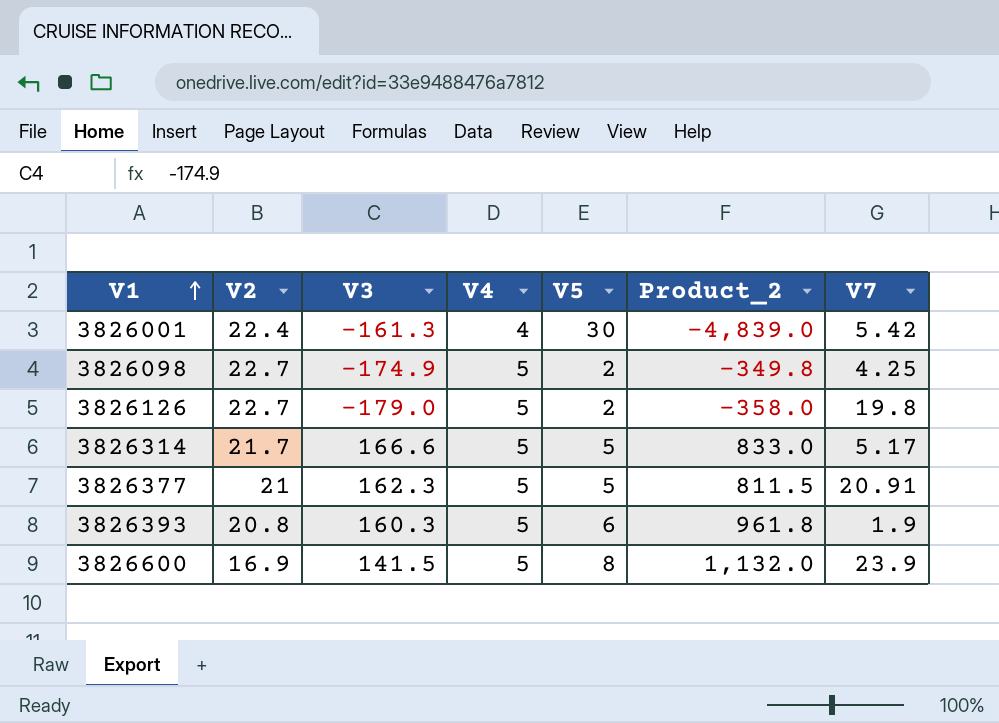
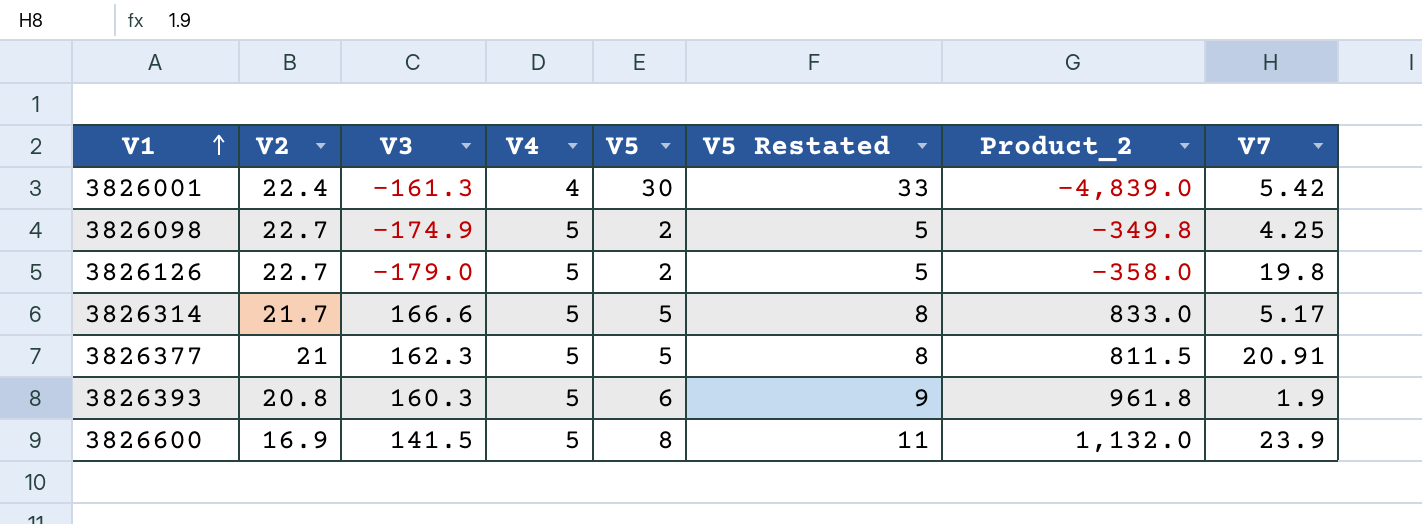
column V5 Restated | formula: none -> [V5] + 3

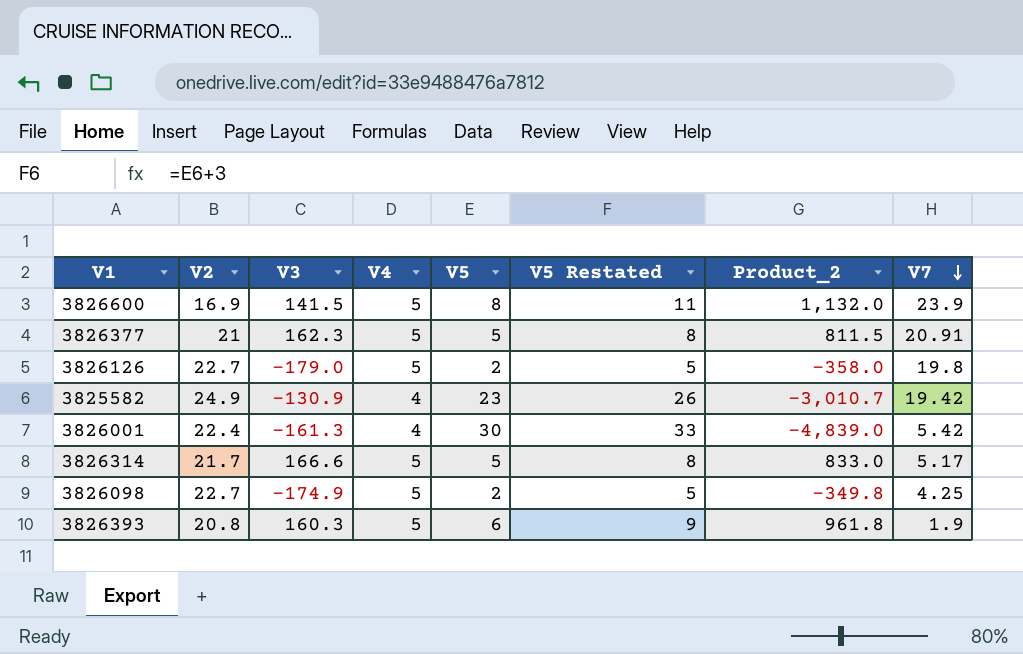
row order: V1 ascending -> V7 descending
row 3825582: none -> 24.9 | -130.9 | 4 | 23 | 26 | -3,010.7 | 19.42

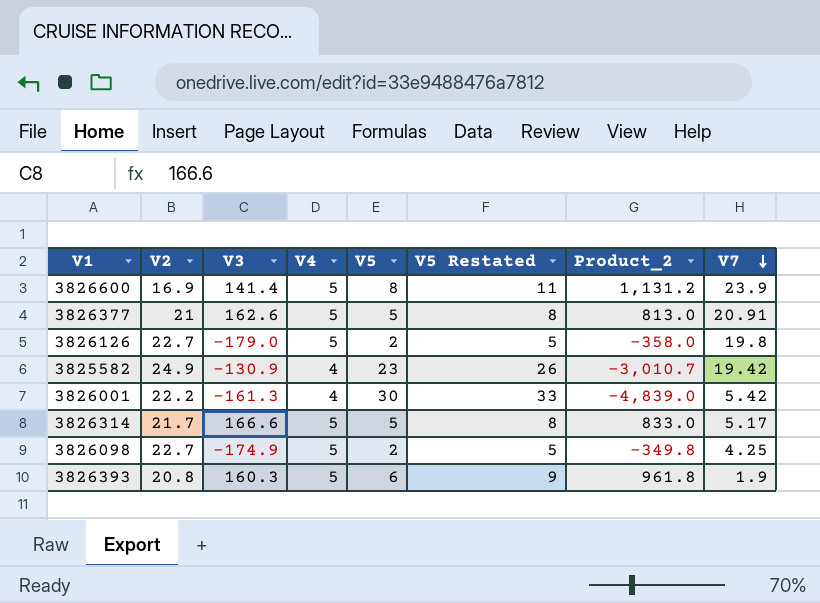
3826600 | V3: 141.5 -> 141.4
3826600 | Product_2: 1,132.0 -> 1,131.2
3826377 | V3: 162.3 -> 162.6
3826377 | Product_2: 811.5 -> 813.0
3826001 | V2: 22.4 -> 22.2

